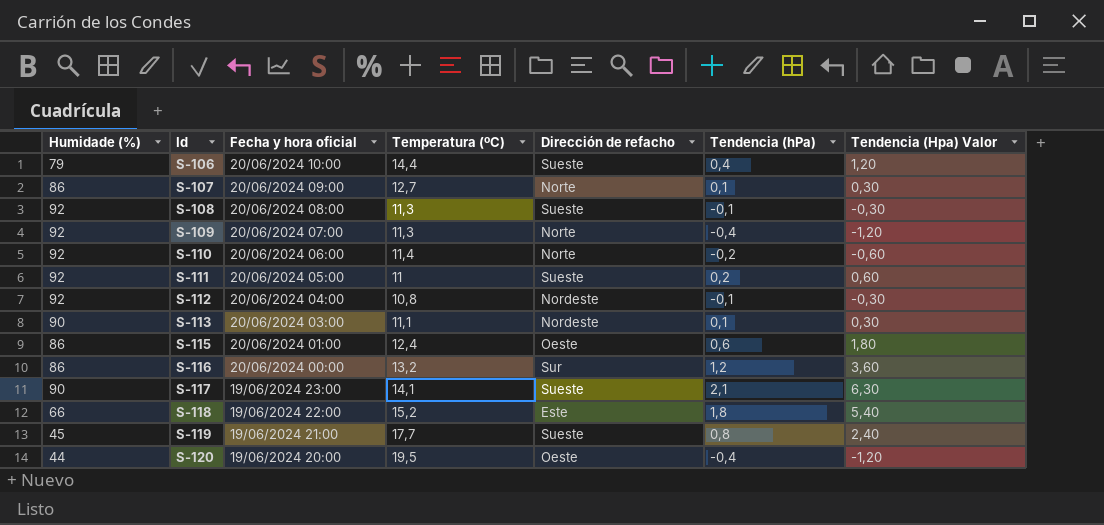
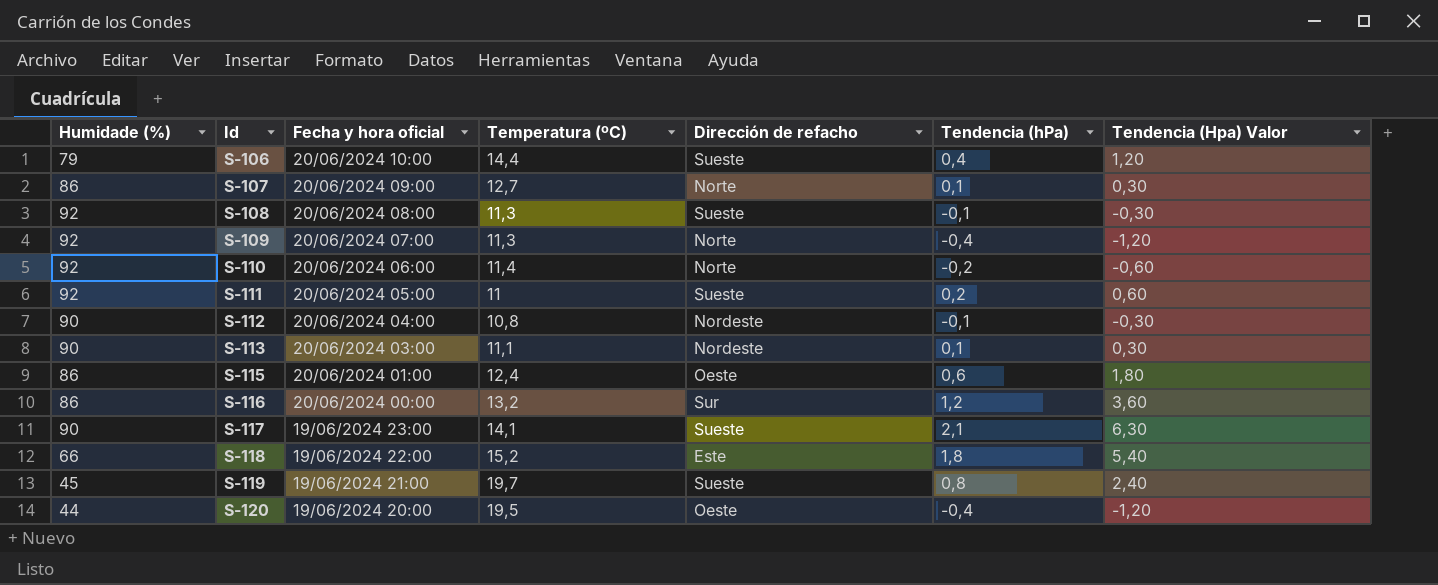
S-112 | Humidade (%): 92 -> 90
S-119 | Temperatura (ºC): 17,7 -> 19,7

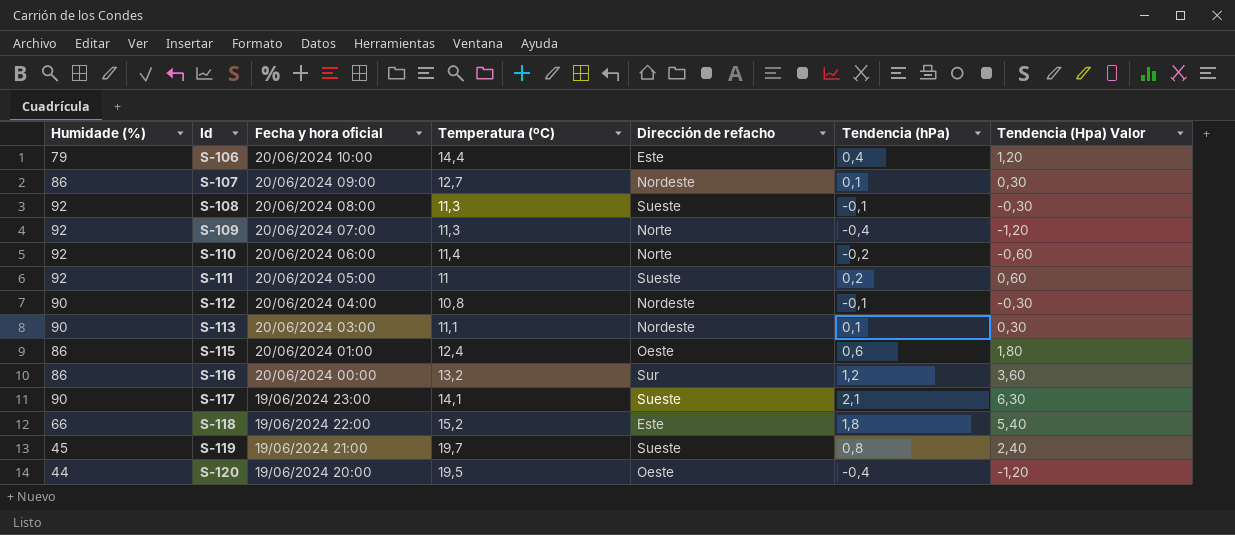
S-106 | Dirección de refacho: Sueste -> Este
S-107 | Dirección de refacho: Norte -> Nordeste

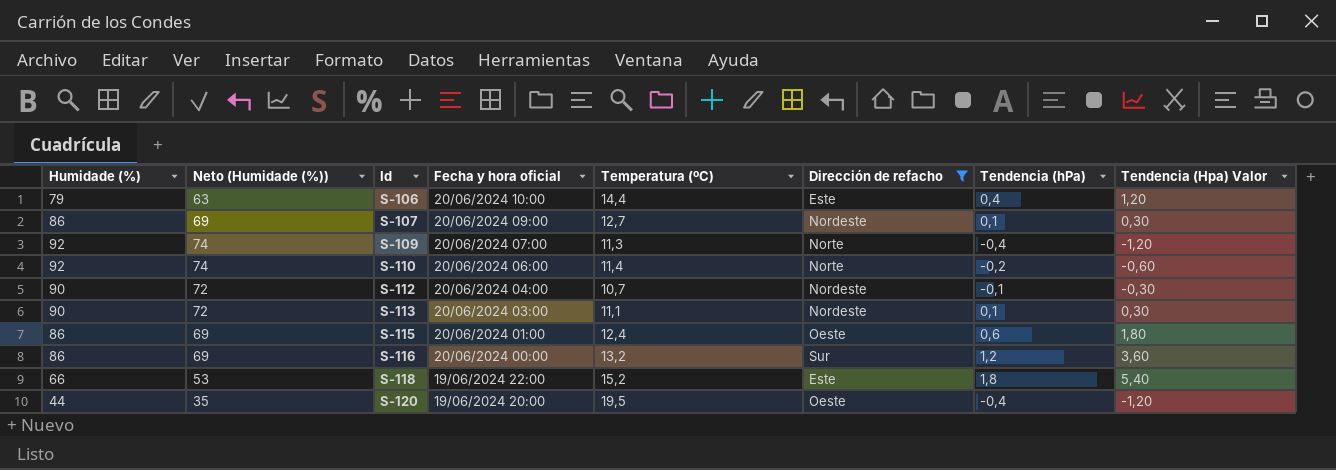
filter: none -> Dirección de refacho != Sueste
column Neto (Humidade (%)) | formula: none -> [Humidade (%)] * 0,8
S-112 | Temperatura (ºC): 10,8 -> 10,7

